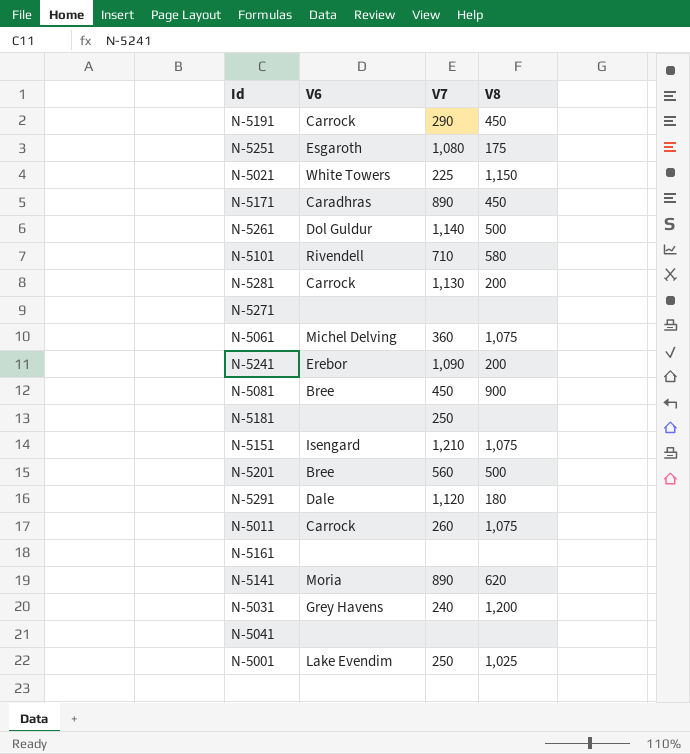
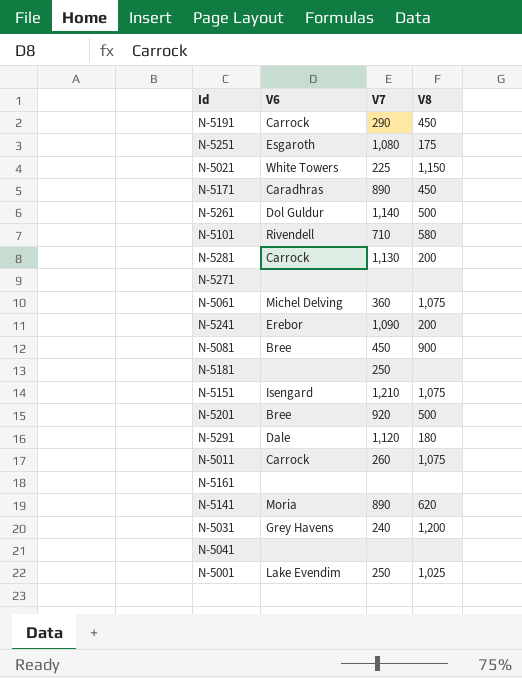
N-5201 | V7: 560 -> 920

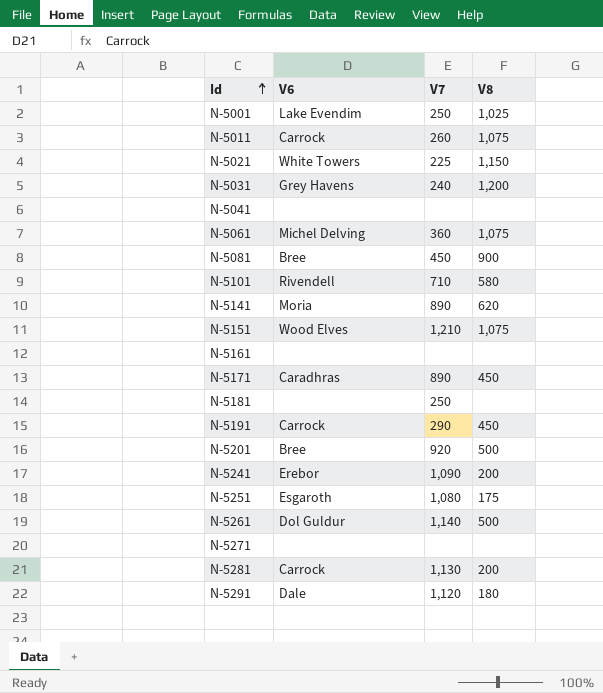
row order: none -> Id ascending
N-5151 | V6: Isengard -> Wood Elves

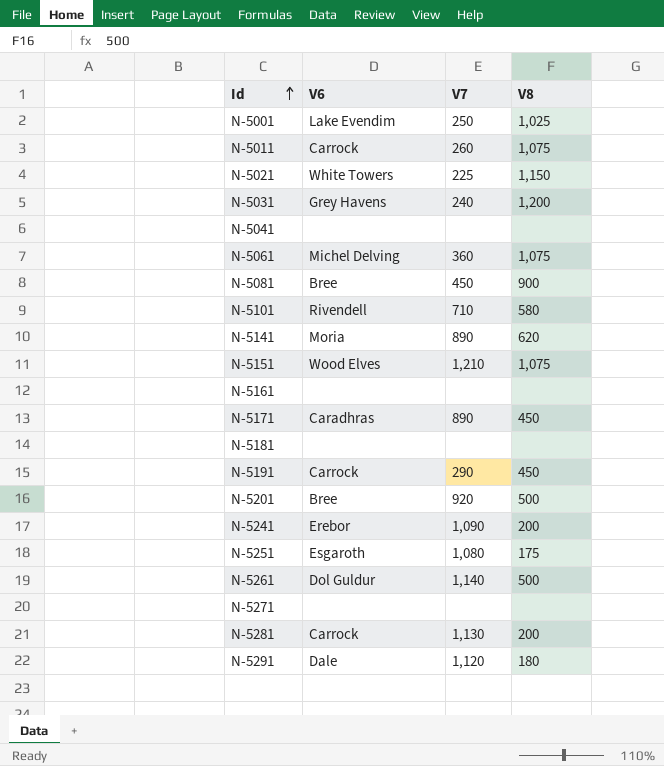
N-5181 | V7: 250 -> none

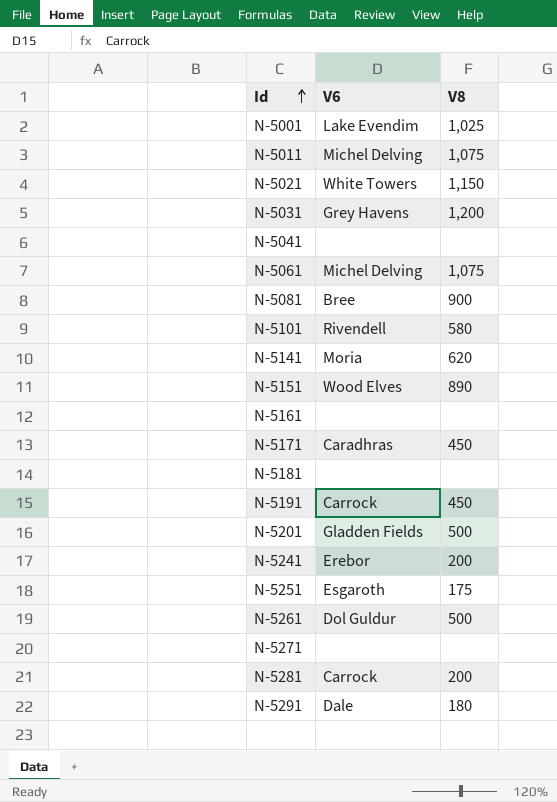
column V7 | position: 3 -> none
N-5011 | V6: Carrock -> Michel Delving
N-5151 | V8: 1,075 -> 890
N-5201 | V6: Bree -> Gladden Fields

